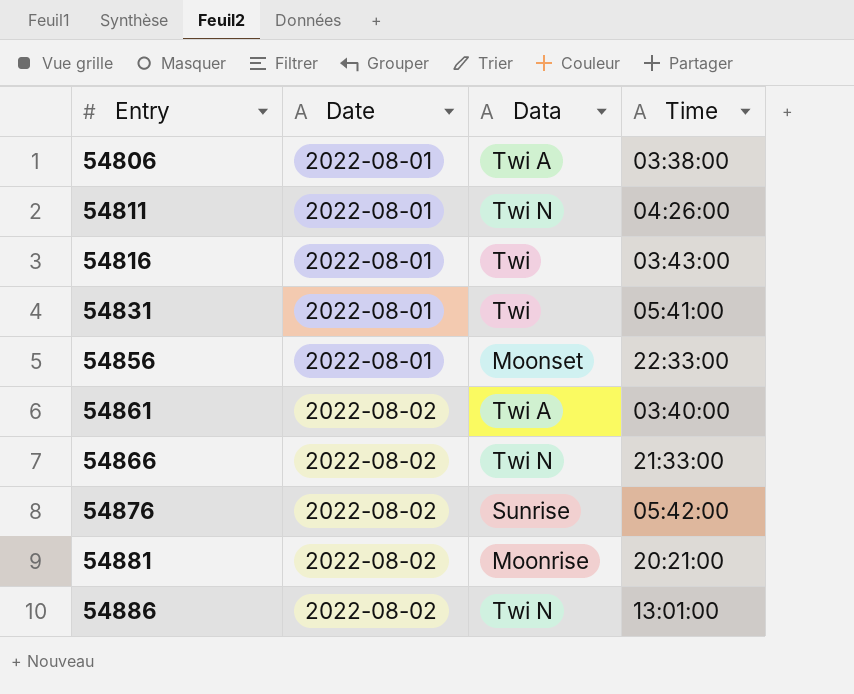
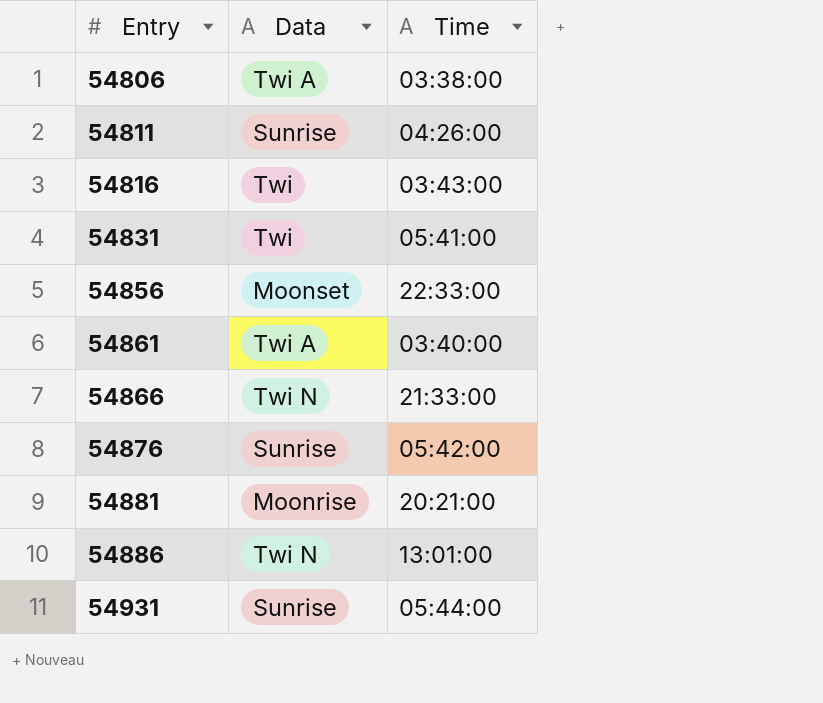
column Date | position: 2 -> none
54811 | Data: Twi N -> Sunrise
row 54931: none -> Sunrise | 05:44:00

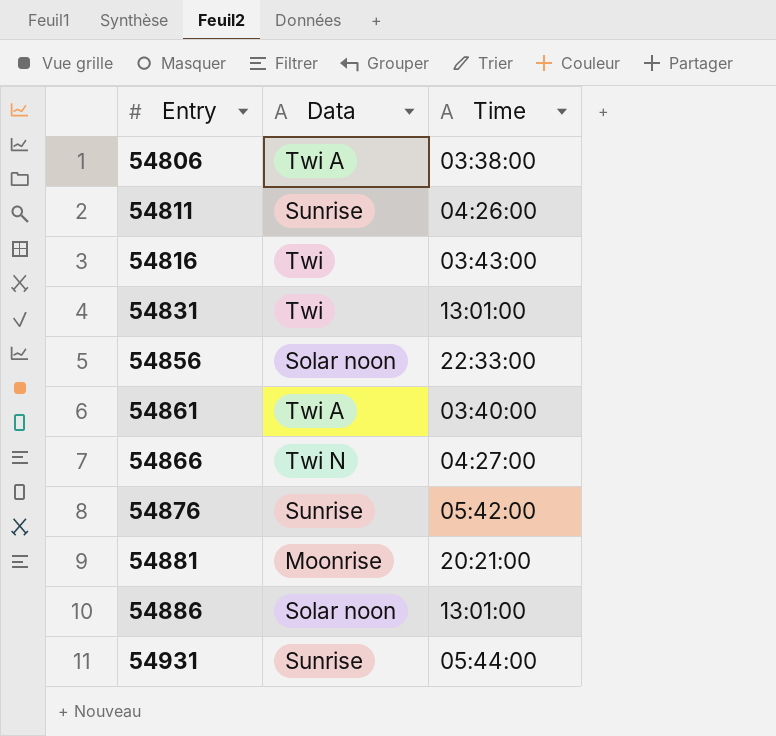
54831 | Time: 05:41:00 -> 13:01:00
54856 | Data: Moonset -> Solar noon
54866 | Time: 21:33:00 -> 04:27:00
54886 | Data: Twi N -> Solar noon

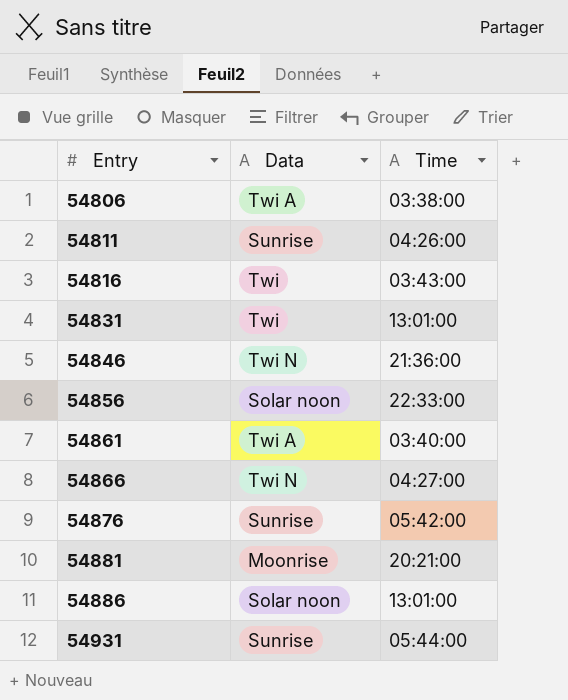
row 54846: none -> Twi N | 21:36:00

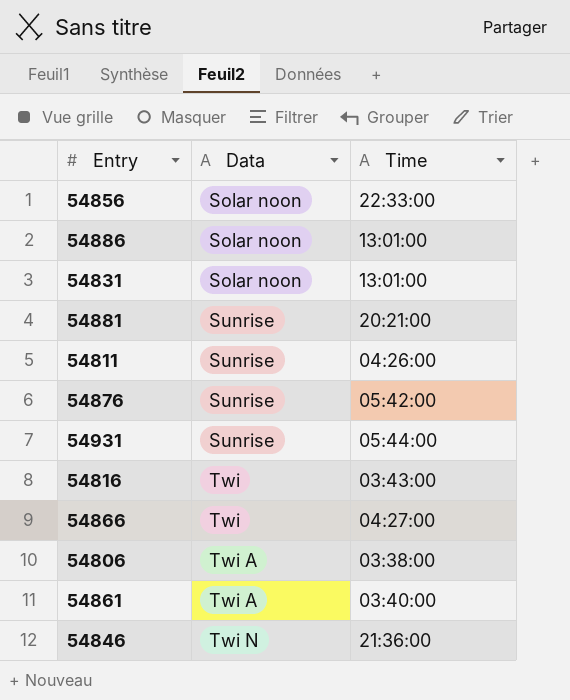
row order: Entry ascending -> Data ascending
54831 | Data: Twi -> Solar noon
54881 | Data: Moonrise -> Sunrise
54866 | Data: Twi N -> Twi

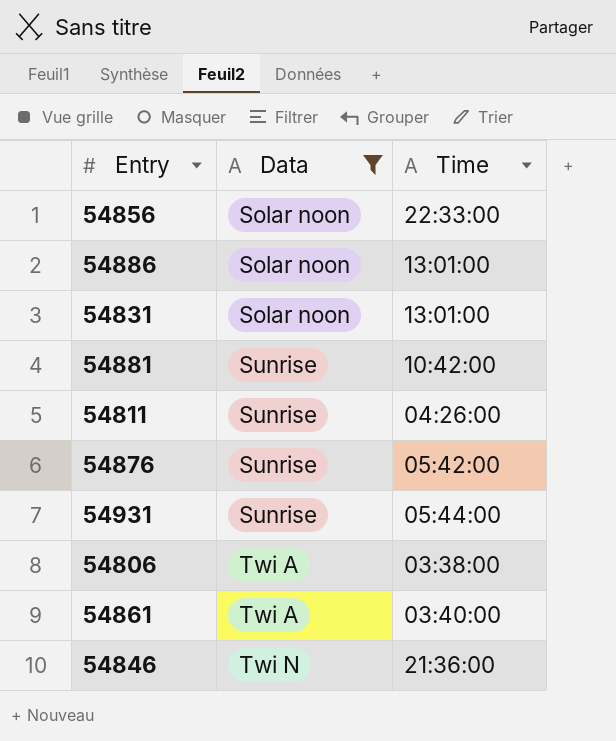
filter: none -> Data != Twi
54881 | Time: 20:21:00 -> 10:42:00

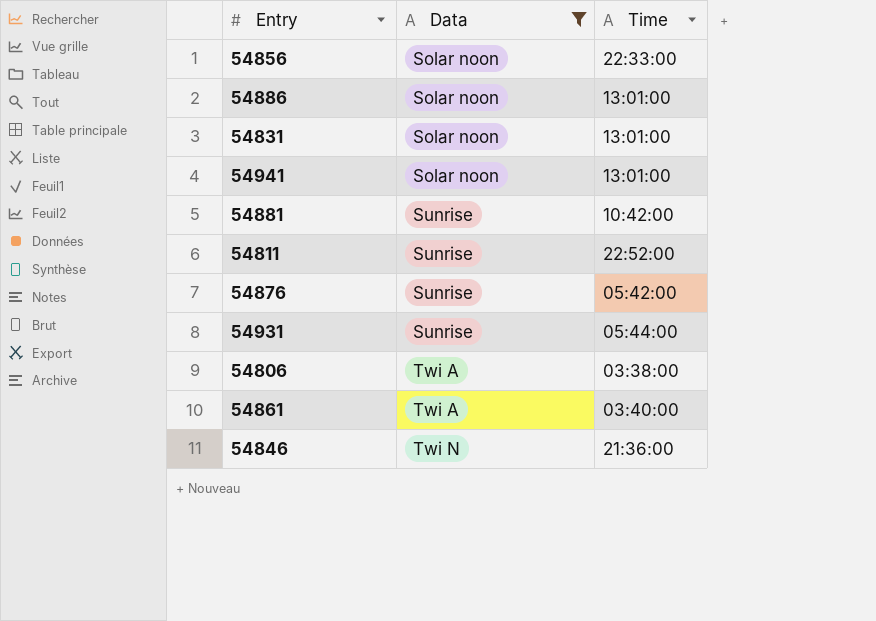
row 54941: none -> Solar noon | 13:01:00
54811 | Time: 04:26:00 -> 22:52:00

